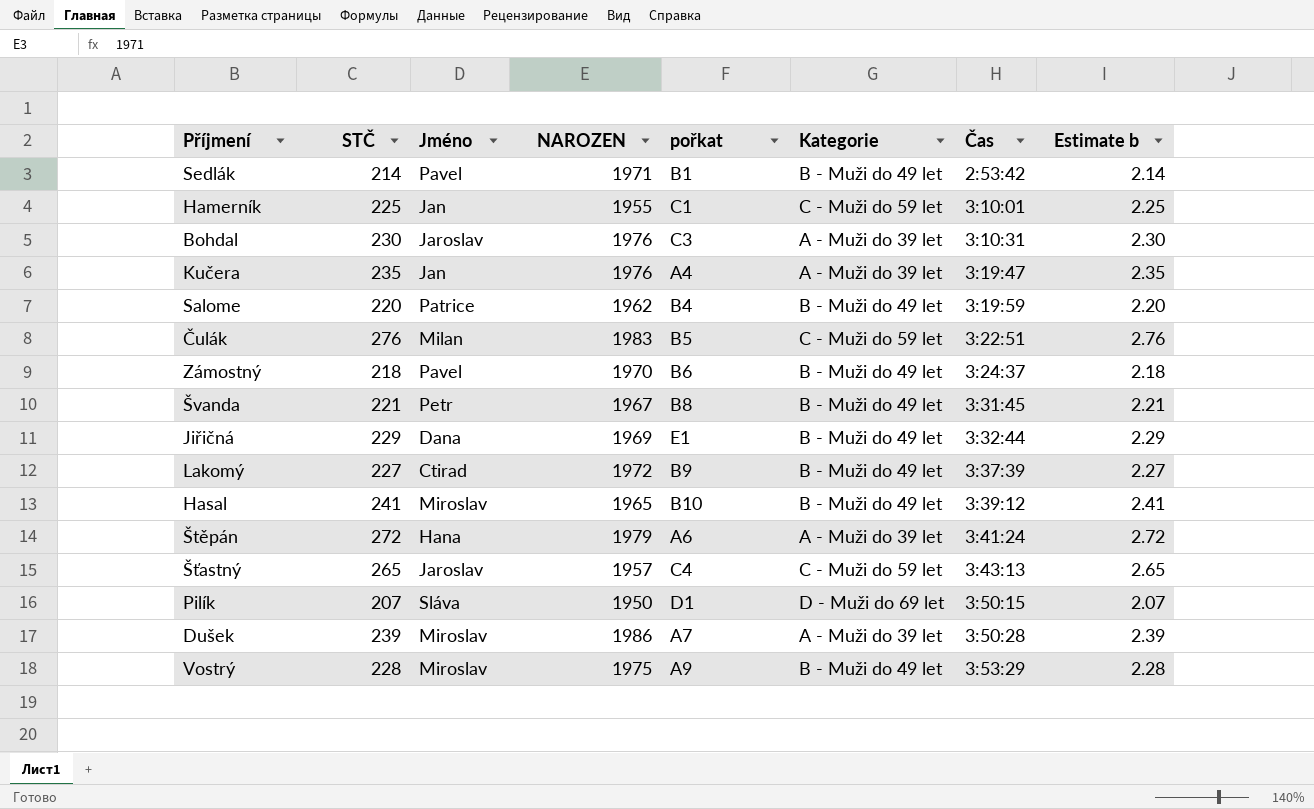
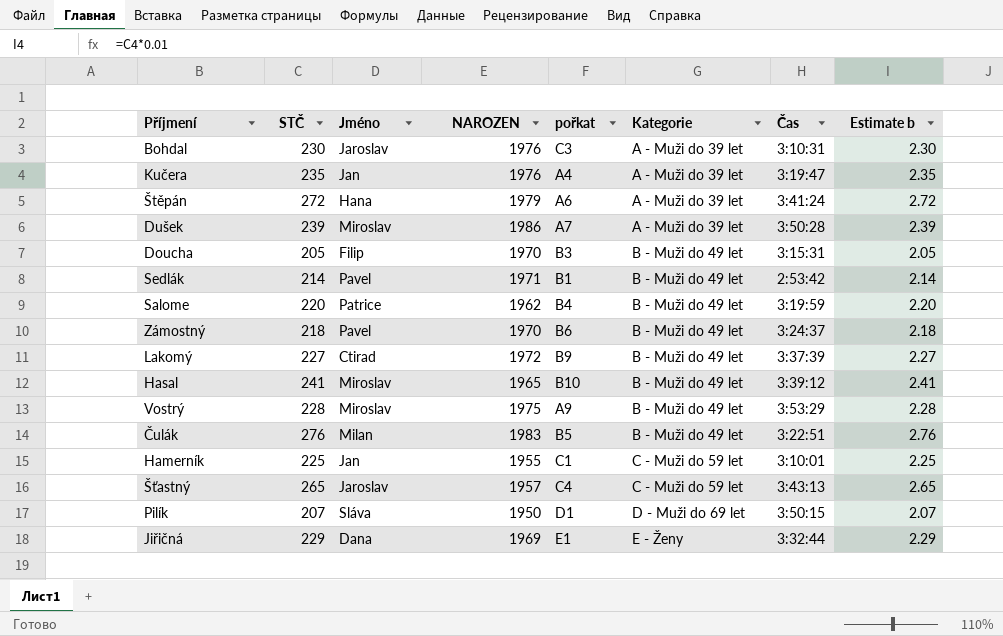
row order: Čas ascending -> Kategorie ascending
row Švanda: 221 | Petr | 1967 | B8 | B - Muži do 49 let | 3:31:45 | 2.21 -> none
row Doucha: none -> 205 | Filip | 1970 | B3 | B - Muži do 49 let | 3:15:31 | 2.05
Čulák | Kategorie: C - Muži do 59 let -> B - Muži do 49 let
Jiřičná | Kategorie: B - Muži do 49 let -> E - Ženy

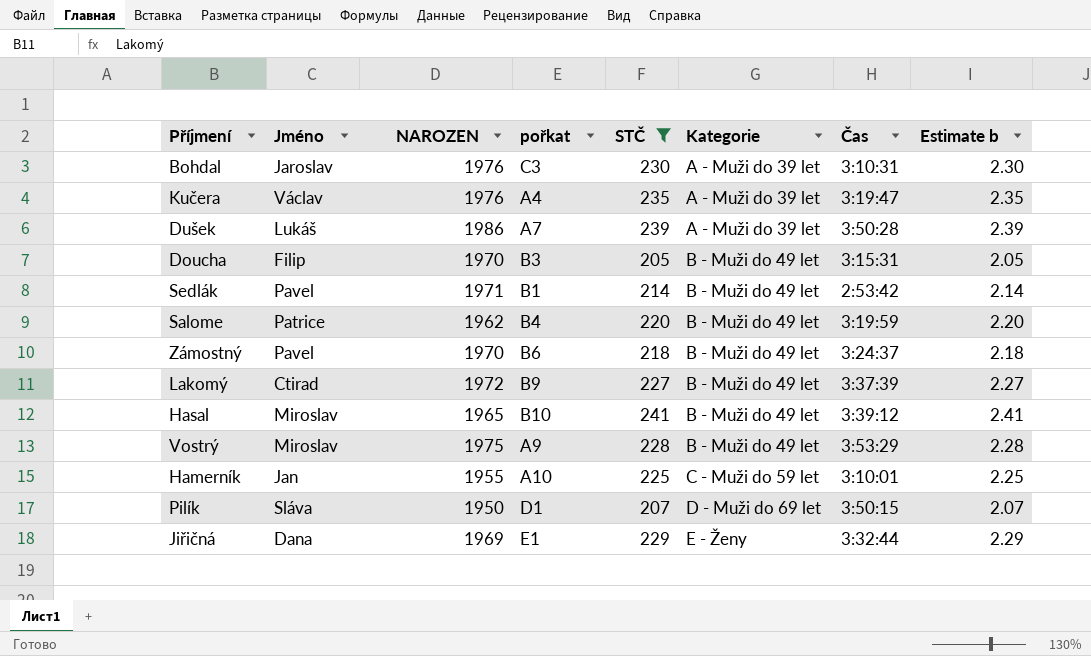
filter: none -> STČ <= 241
column STČ | position: 2 -> 5
Kučera | Jméno: Jan -> Václav
Dušek | Jméno: Miroslav -> Lukáš
Hamerník | pořkat: C1 -> A10

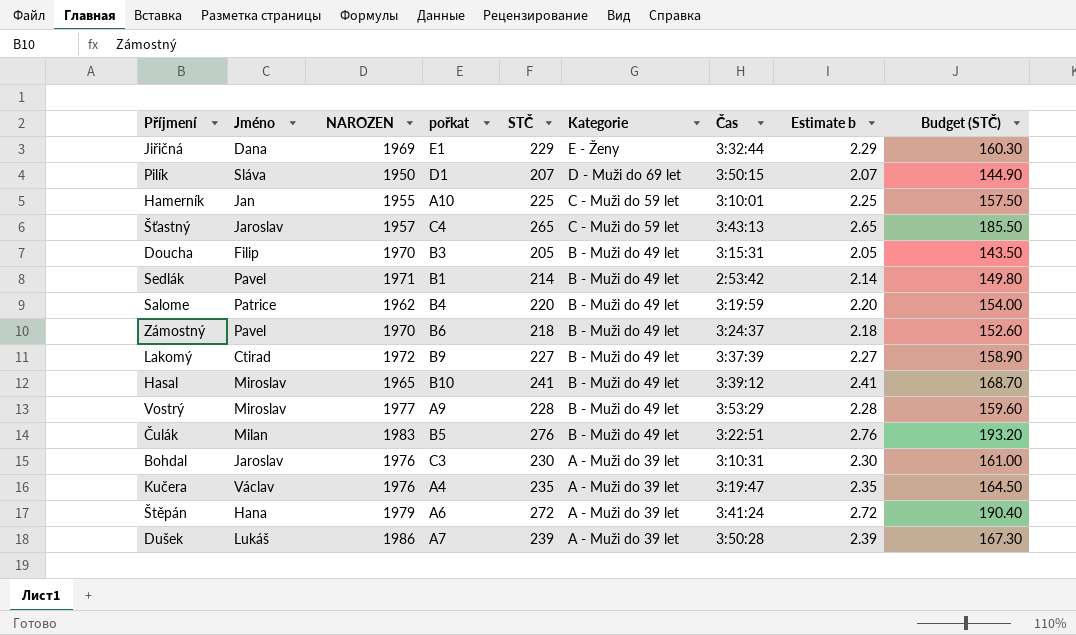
filter: STČ <= 241 -> none
row order: Kategorie ascending -> Kategorie descending
column Budget (STČ) | formula: none -> [STČ] * 0.7
Vostrý | NAROZEN: 1975 -> 1977

